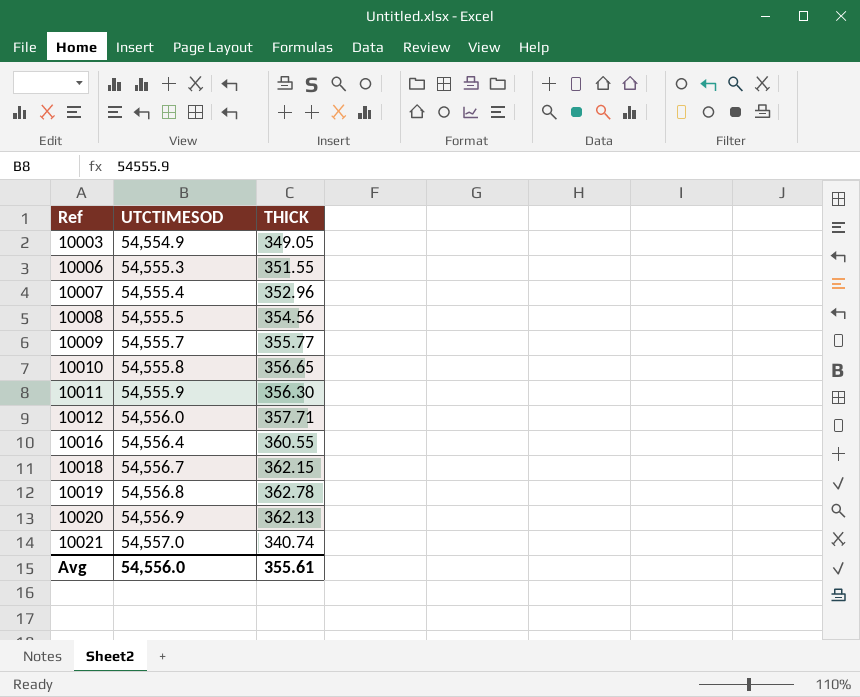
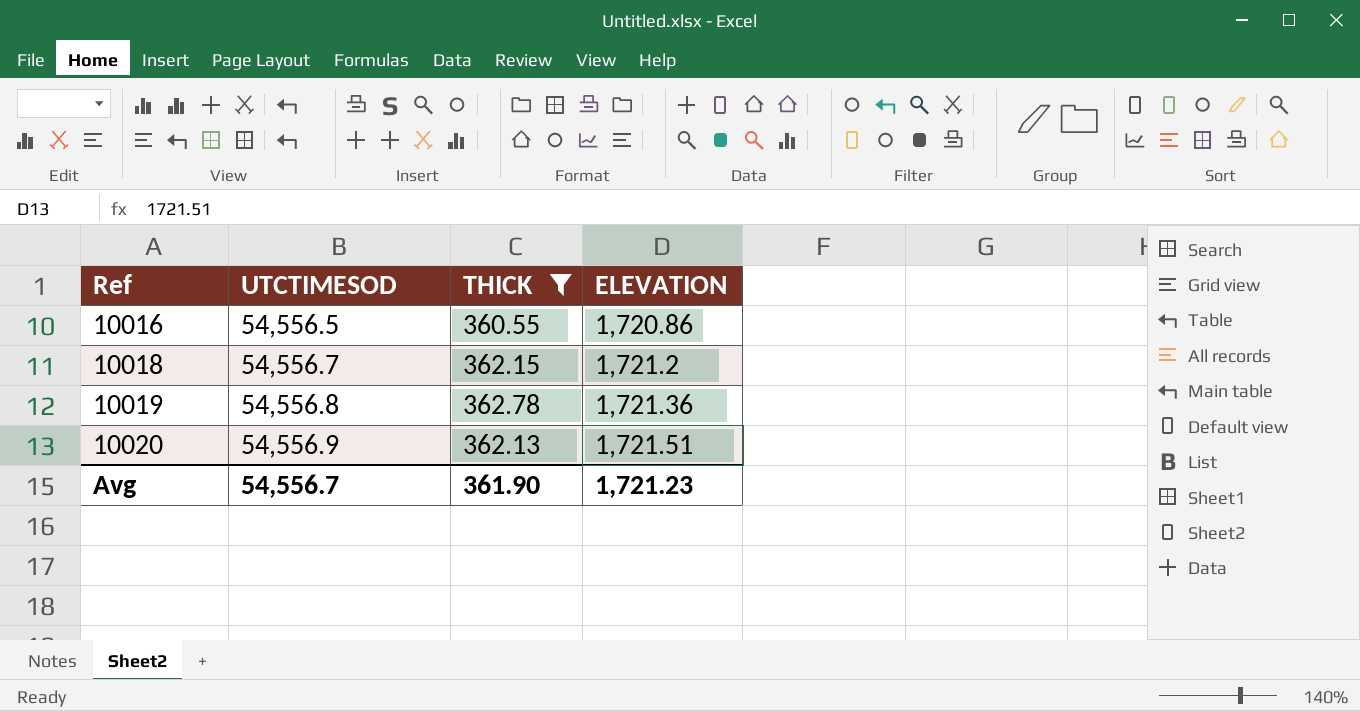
filter: none -> THICK >= 360.55
column ELEVATION | position: none -> 4
10016 | UTCTIMESOD: 54,556.4 -> 54,556.5
Avg | UTCTIMESOD: 54,556.0 -> 54,556.7
Avg | THICK: 355.61 -> 361.90

